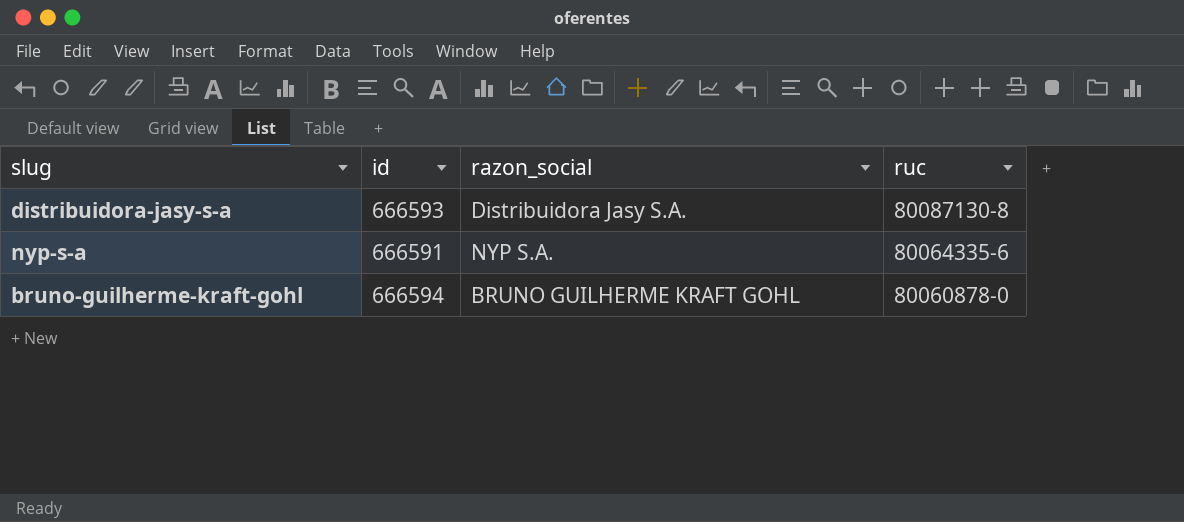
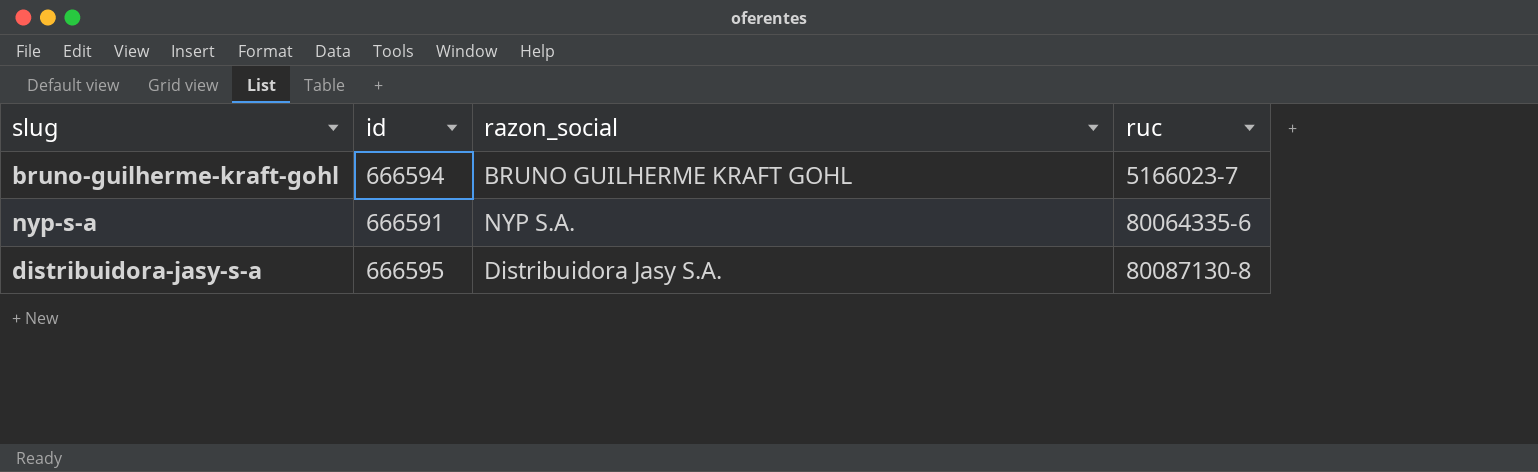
row order: ruc descending -> ruc ascending
bruno-guilherme-kraft-gohl | ruc: 80060878-0 -> 5166023-7
distribuidora-jasy-s-a | id: 666593 -> 666595

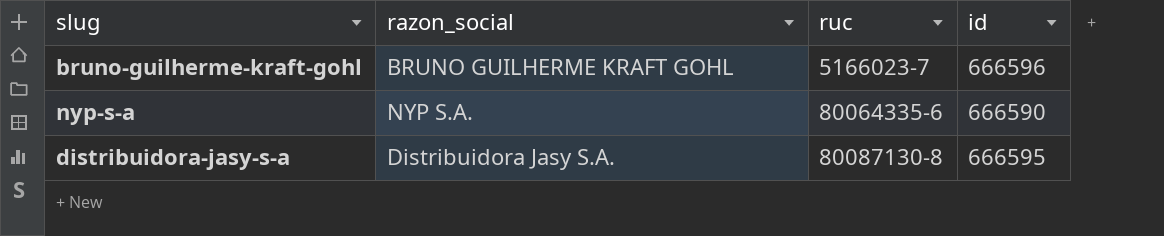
column id | position: 2 -> 4
bruno-guilherme-kraft-gohl | id: 666594 -> 666596
nyp-s-a | id: 666591 -> 666590

